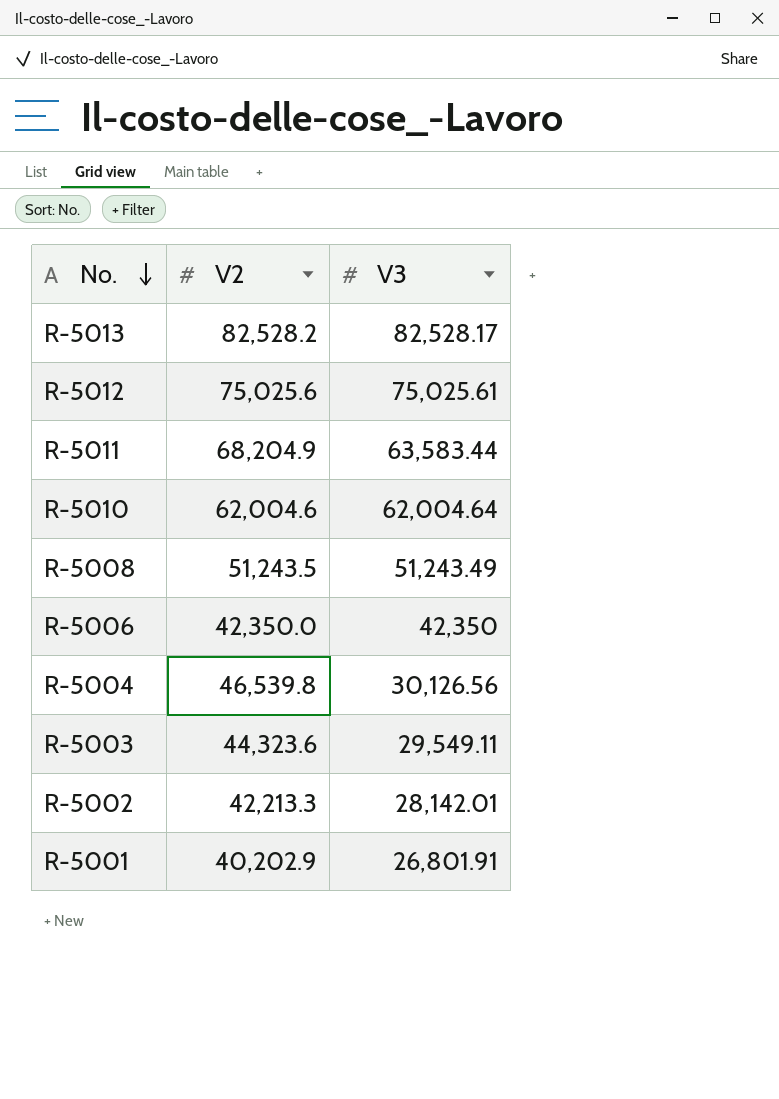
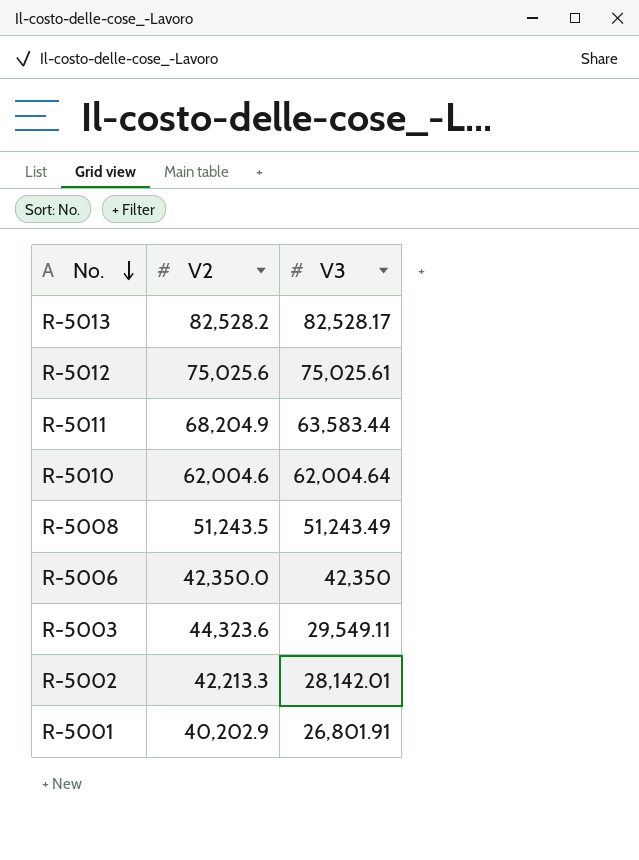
row R-5004: 46,539.8 | 30,126.56 -> none

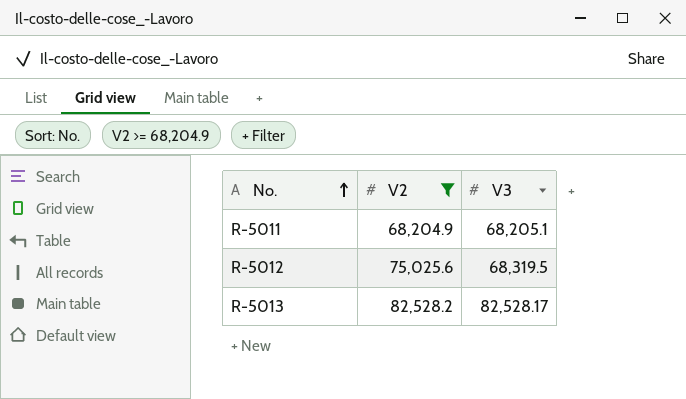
filter: none -> V2 >= 68,204.9
row order: No. descending -> No. ascending
R-5011 | V3: 63,583.44 -> 68,205.1
R-5012 | V3: 75,025.61 -> 68,319.5

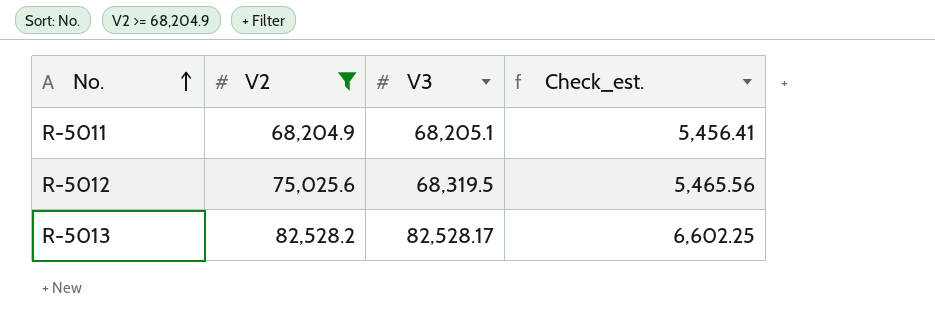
column Check_est. | formula: none -> [V3] * 0.08

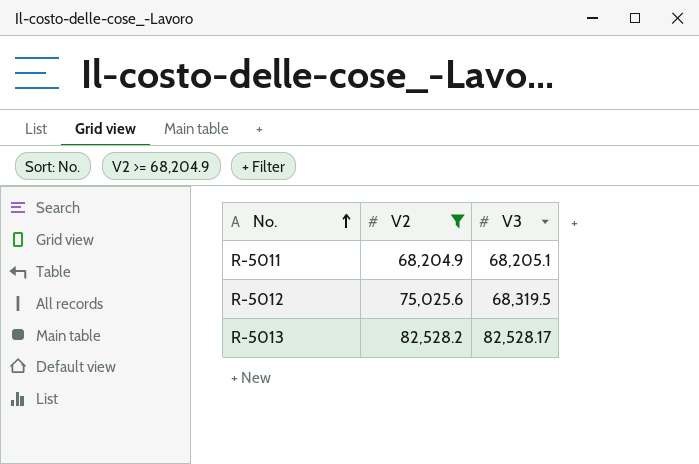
column Check_est. | formula: [V3] * 0.08 -> none

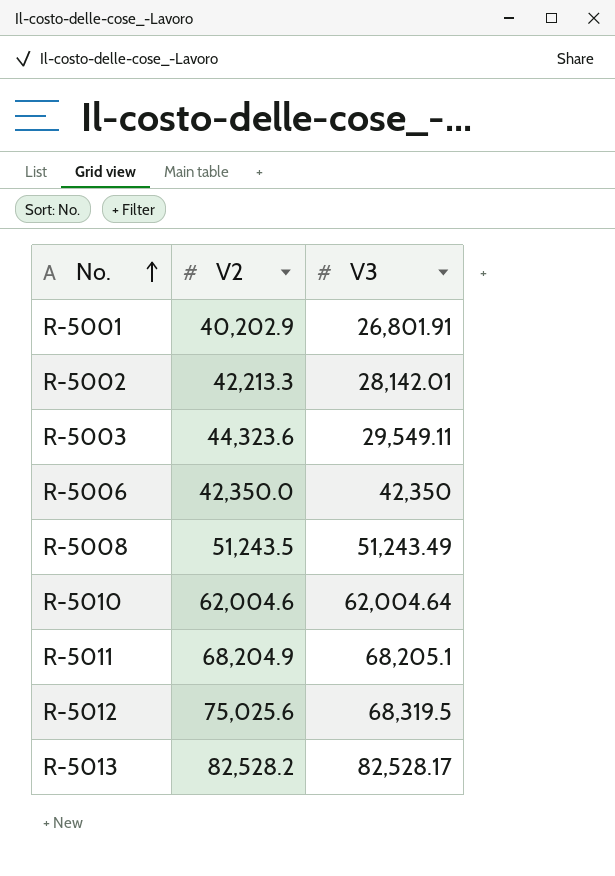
filter: V2 >= 68,204.9 -> none

